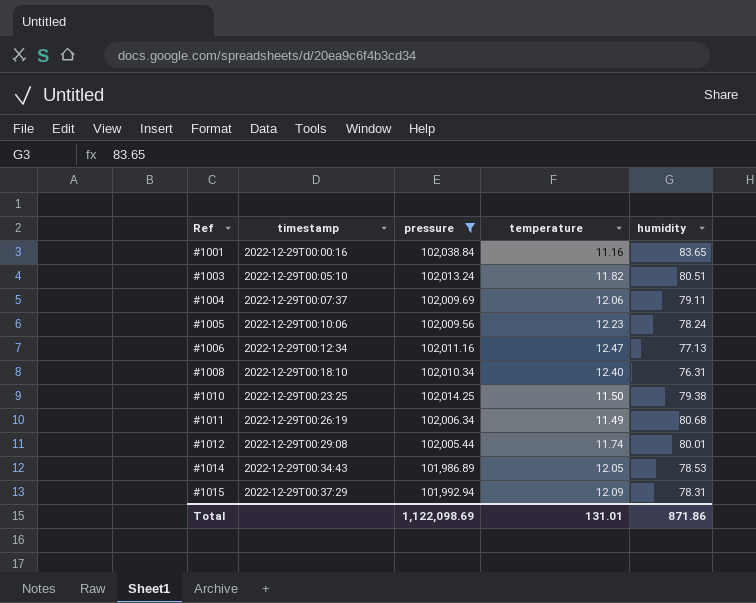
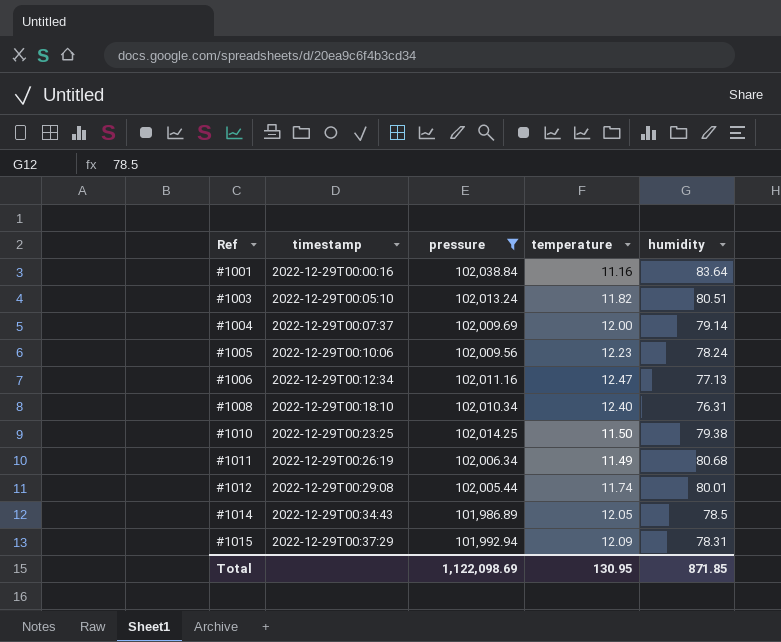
#1001 | humidity: 83.65 -> 83.64
#1004 | temperature: 12.06 -> 12.00
#1004 | humidity: 79.11 -> 79.14
#1014 | humidity: 78.53 -> 78.5
Total | temperature: 131.01 -> 130.95
Total | humidity: 871.86 -> 871.85

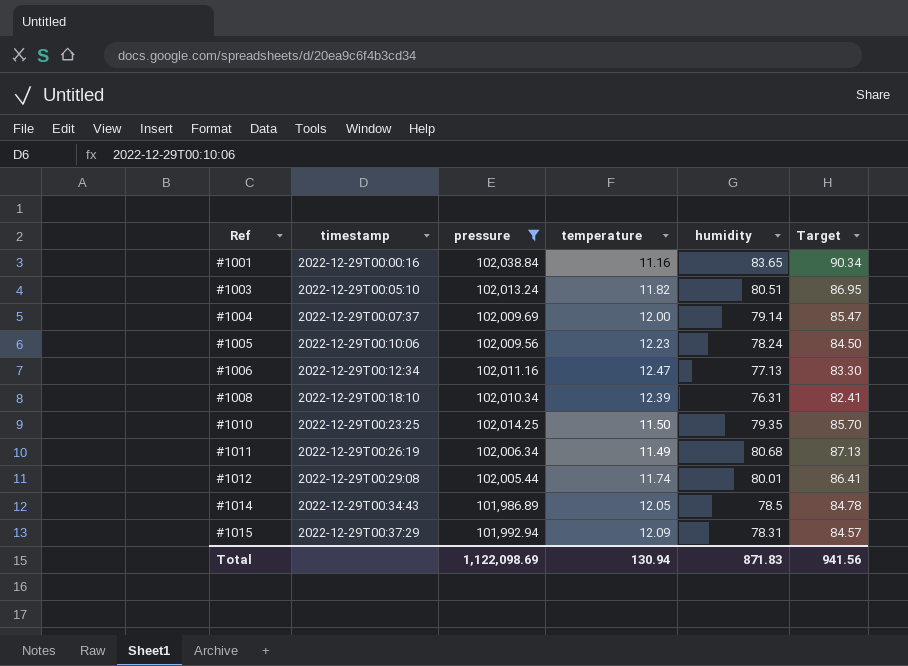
column Target | formula: none -> [humidity] * 1.08
#1001 | humidity: 83.64 -> 83.65
#1008 | temperature: 12.40 -> 12.39
#1010 | humidity: 79.38 -> 79.35
Total | temperature: 130.95 -> 130.94
Total | humidity: 871.85 -> 871.83

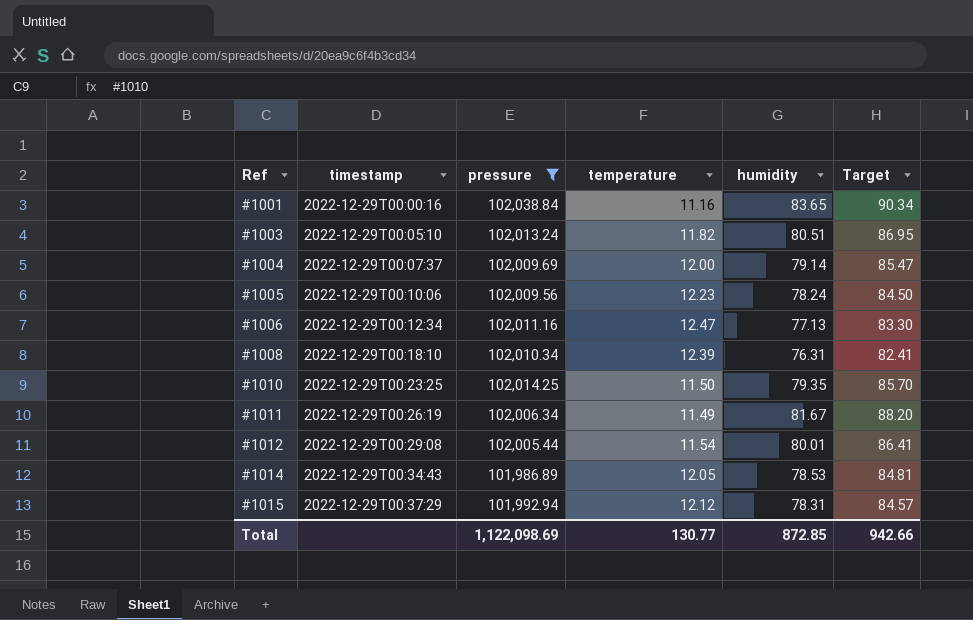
#1011 | humidity: 80.68 -> 81.67
#1011 | Target: 87.13 -> 88.20
#1012 | temperature: 11.74 -> 11.54
#1014 | humidity: 78.5 -> 78.53
#1014 | Target: 84.78 -> 84.81
#1015 | temperature: 12.09 -> 12.12
Total | temperature: 130.94 -> 130.77
Total | humidity: 871.83 -> 872.85
Total | Target: 941.56 -> 942.66

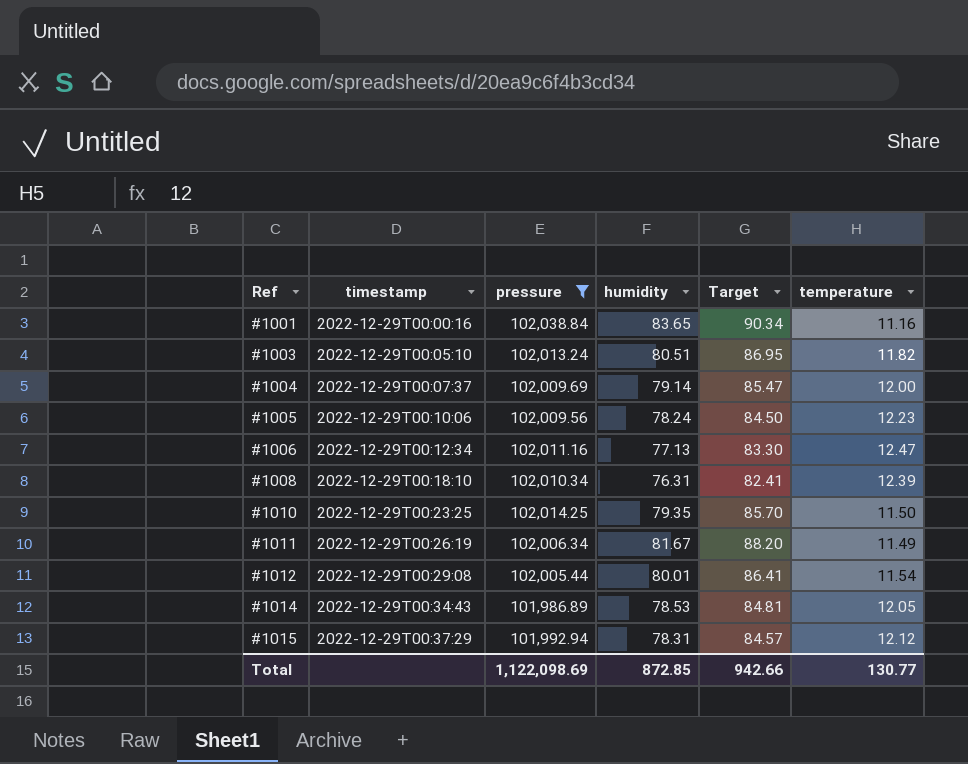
column temperature | position: 4 -> 6

